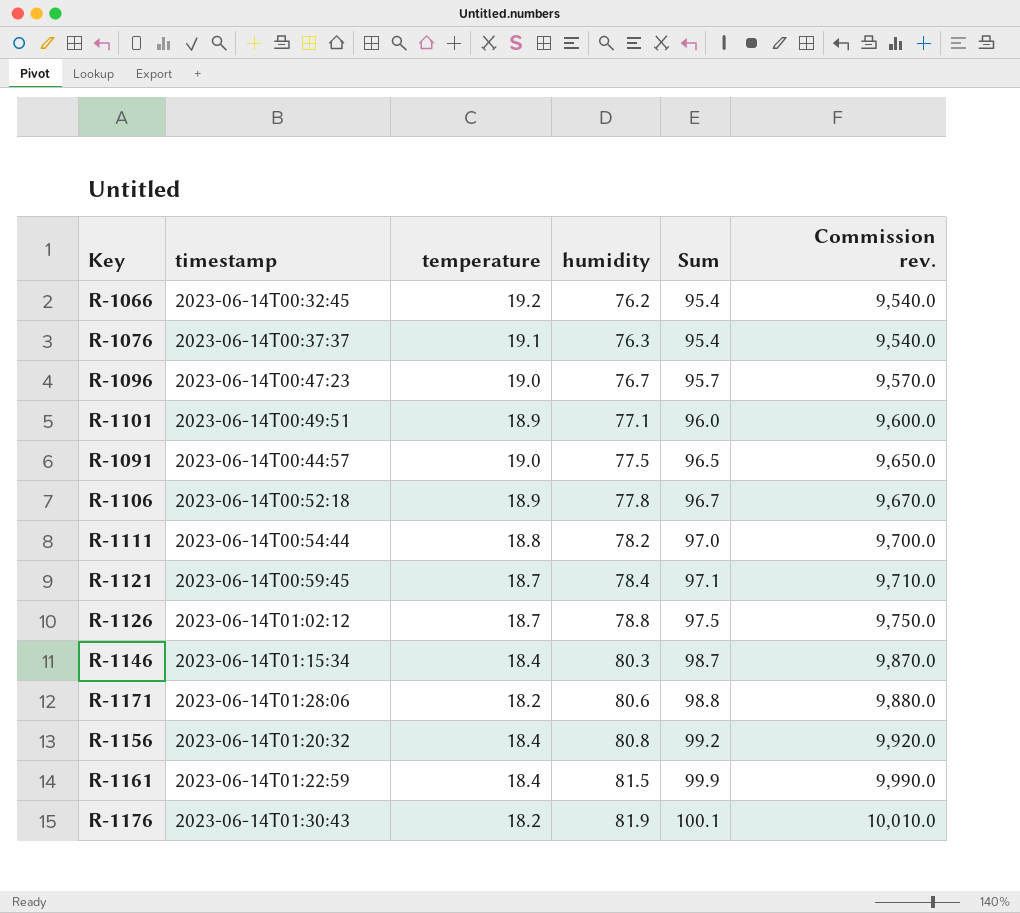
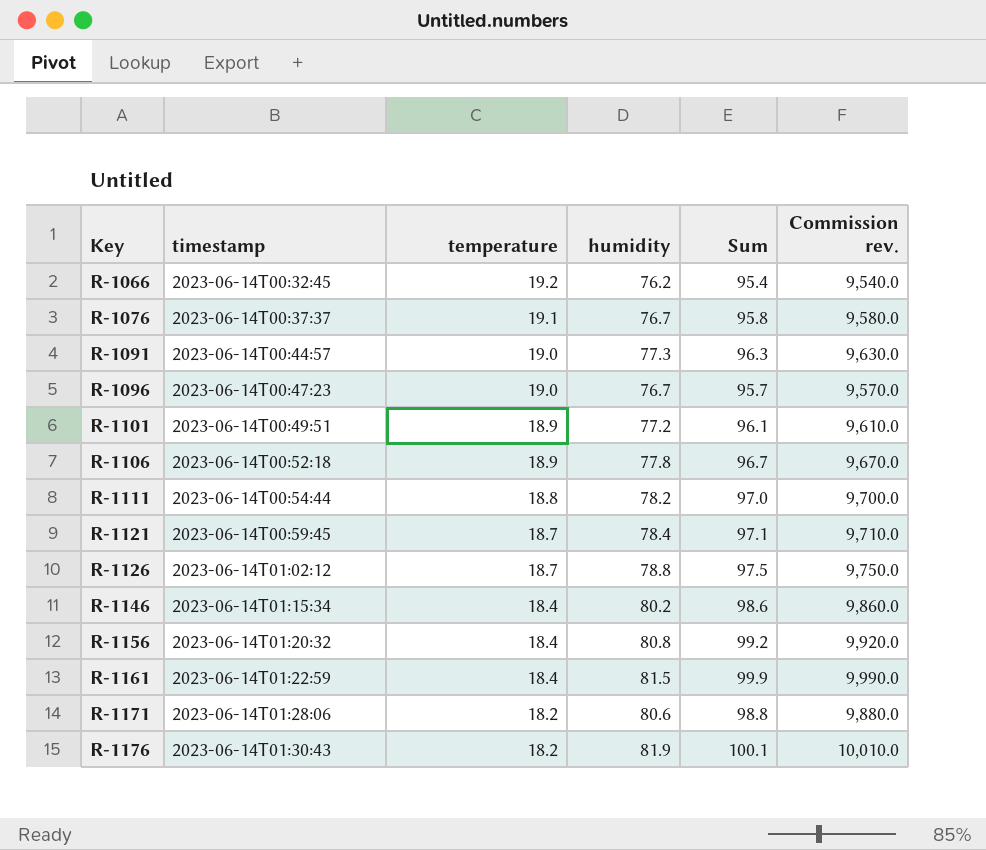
row order: humidity ascending -> Key ascending
R-1076 | humidity: 76.3 -> 76.7
R-1076 | Sum: 95.4 -> 95.8
R-1076 | Commission rev.: 9,540.0 -> 9,580.0
R-1091 | humidity: 77.5 -> 77.3
R-1091 | Sum: 96.5 -> 96.3
R-1091 | Commission rev.: 9,650.0 -> 9,630.0
R-1101 | humidity: 77.1 -> 77.2
R-1101 | Sum: 96.0 -> 96.1
R-1101 | Commission rev.: 9,600.0 -> 9,610.0
R-1146 | humidity: 80.3 -> 80.2
R-1146 | Sum: 98.7 -> 98.6
R-1146 | Commission rev.: 9,870.0 -> 9,860.0

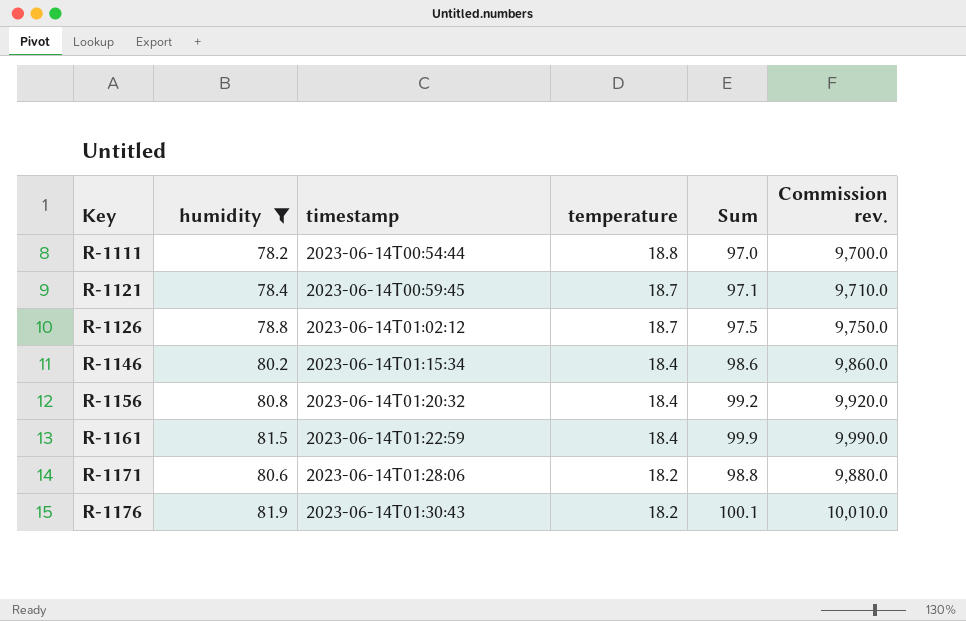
filter: none -> humidity >= 78.2
column humidity | position: 4 -> 2

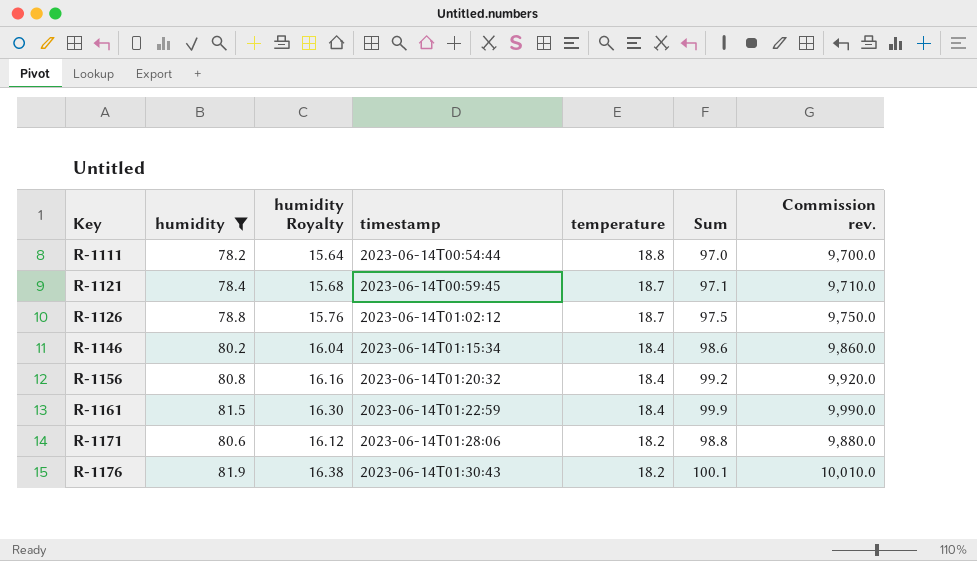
column humidity Royalty | formula: none -> [humidity] * 0.2

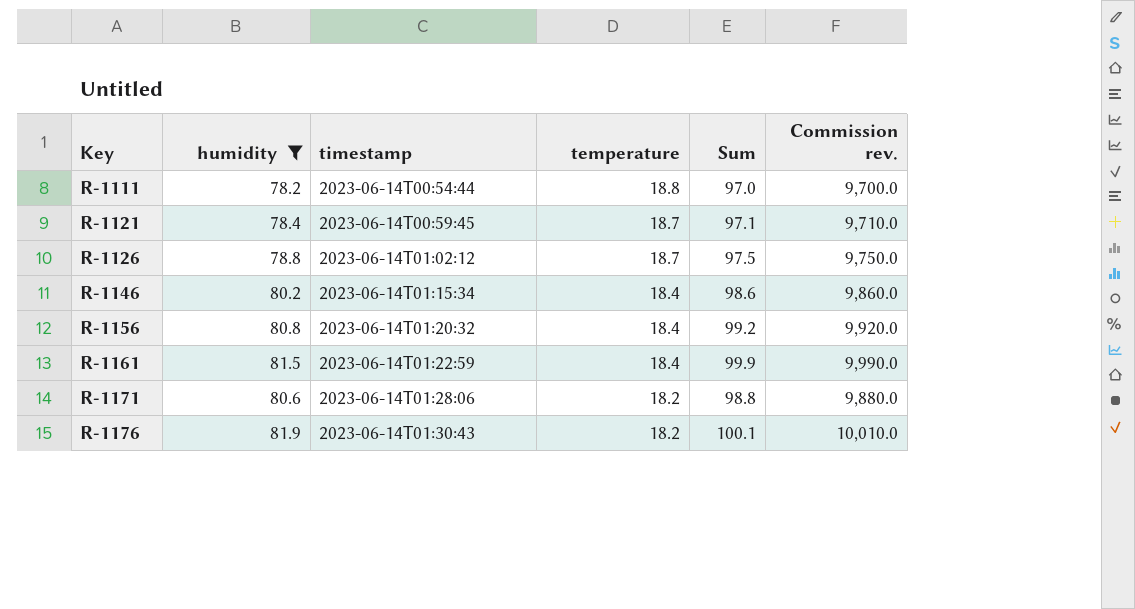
column humidity Royalty | formula: [humidity] * 0.2 -> none

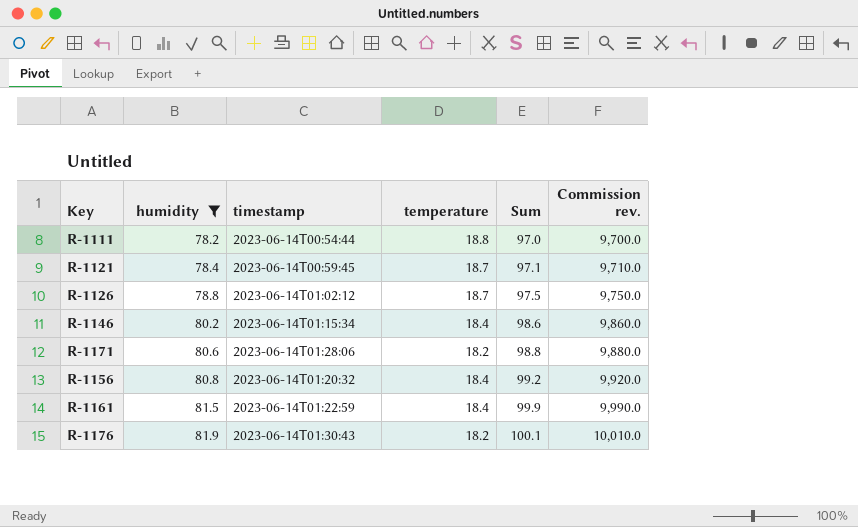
row order: Key ascending -> humidity ascending

